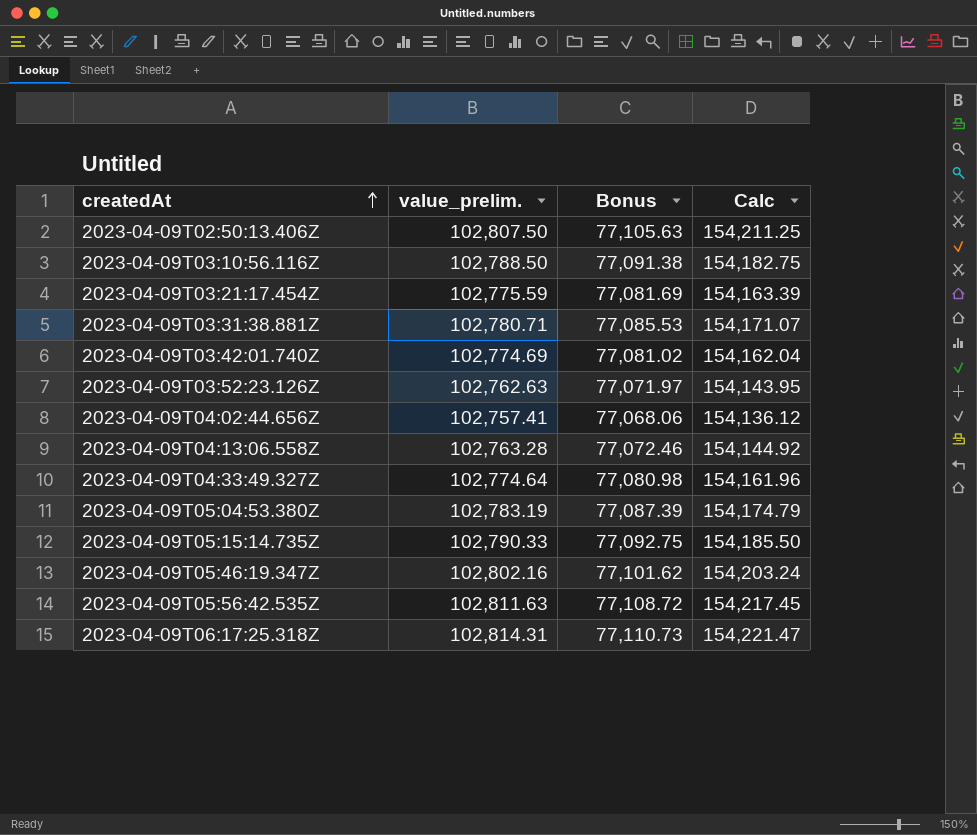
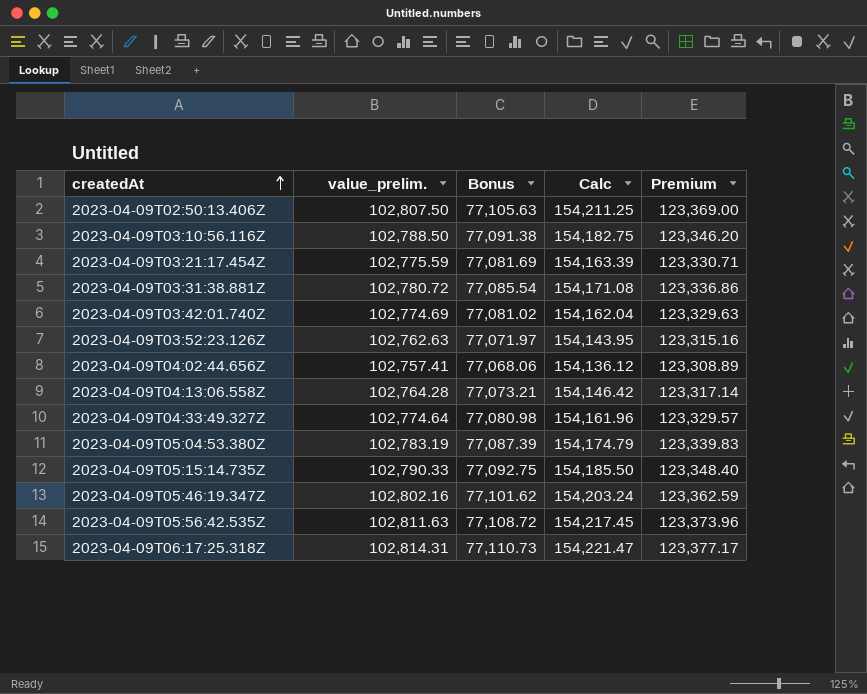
column Premium | formula: none -> [value_prelim.] * 1.2
2023-04-09T03:31:38.881Z | value_prelim.: 102,780.71 -> 102,780.72
2023-04-09T03:31:38.881Z | Bonus: 77,085.53 -> 77,085.54
2023-04-09T03:31:38.881Z | Calc: 154,171.07 -> 154,171.08
2023-04-09T04:13:06.558Z | value_prelim.: 102,763.28 -> 102,764.28
2023-04-09T04:13:06.558Z | Bonus: 77,072.46 -> 77,073.21
2023-04-09T04:13:06.558Z | Calc: 154,144.92 -> 154,146.42

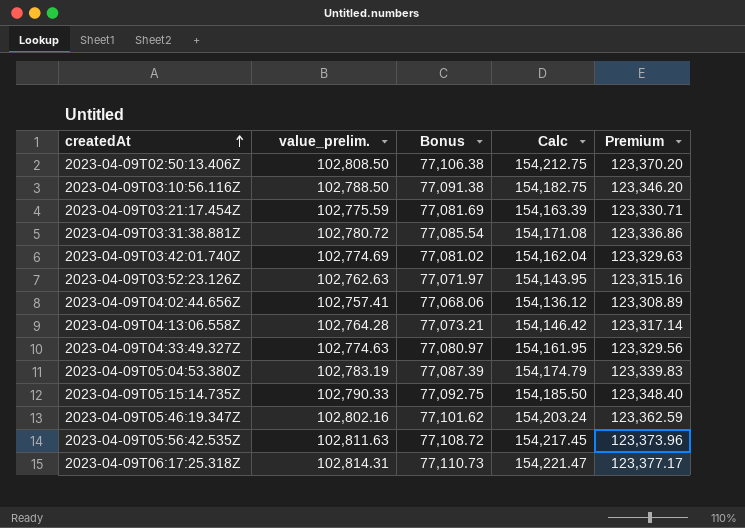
2023-04-09T02:50:13.406Z | value_prelim.: 102,807.50 -> 102,808.50
2023-04-09T02:50:13.406Z | Bonus: 77,105.63 -> 77,106.38
2023-04-09T02:50:13.406Z | Calc: 154,211.25 -> 154,212.75
2023-04-09T02:50:13.406Z | Premium: 123,369.00 -> 123,370.20
2023-04-09T04:33:49.327Z | value_prelim.: 102,774.64 -> 102,774.63
2023-04-09T04:33:49.327Z | Bonus: 77,080.98 -> 77,080.97
2023-04-09T04:33:49.327Z | Calc: 154,161.96 -> 154,161.95
2023-04-09T04:33:49.327Z | Premium: 123,329.57 -> 123,329.56

